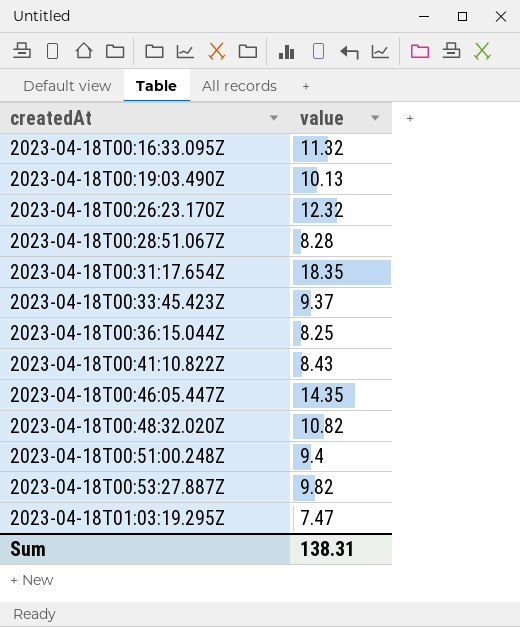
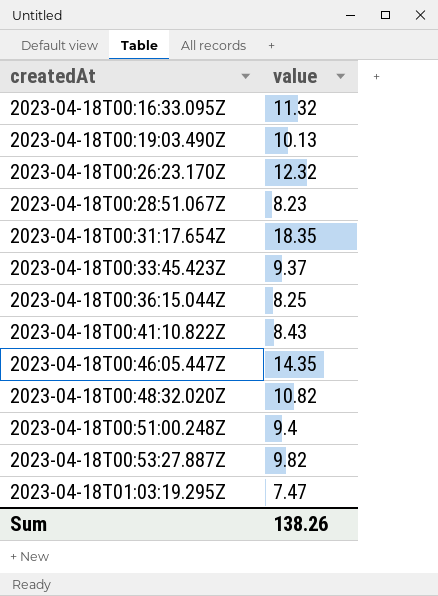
2023-04-18T00:28:51.067Z | value: 8.28 -> 8.23
Sum | value: 138.31 -> 138.26

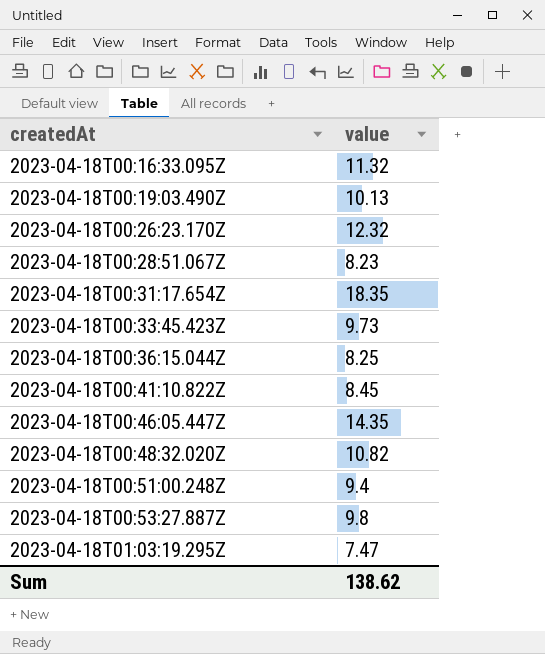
2023-04-18T00:33:45.423Z | value: 9.37 -> 9.73
2023-04-18T00:41:10.822Z | value: 8.43 -> 8.45
2023-04-18T00:53:27.887Z | value: 9.82 -> 9.8
Sum | value: 138.26 -> 138.62

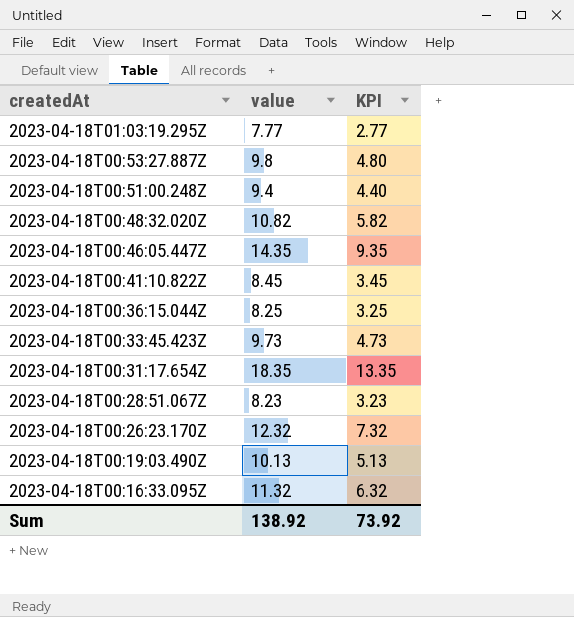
row order: createdAt ascending -> createdAt descending
column KPI | formula: none -> [value] - 5
2023-04-18T01:03:19.295Z | value: 7.47 -> 7.77
Sum | value: 138.62 -> 138.92

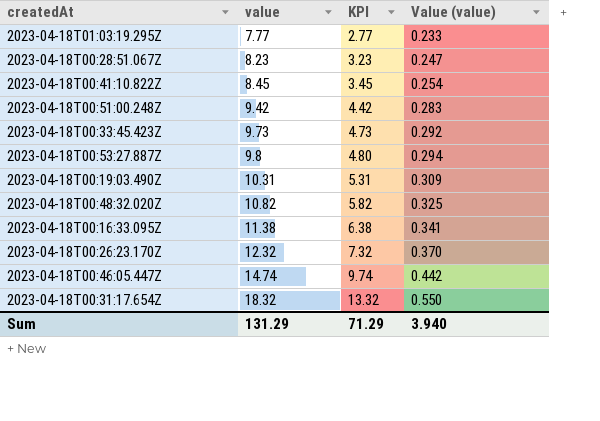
row order: createdAt descending -> value ascending
column Value (value) | formula: none -> [value] * 0.03
row 2023-04-18T00:36:15.044Z: 8.25 | 3.25 -> none
2023-04-18T00:51:00.248Z | value: 9.4 -> 9.42
2023-04-18T00:51:00.248Z | KPI: 4.40 -> 4.42
2023-04-18T00:19:03.490Z | value: 10.13 -> 10.31
2023-04-18T00:19:03.490Z | KPI: 5.13 -> 5.31
2023-04-18T00:16:33.095Z | value: 11.32 -> 11.38
2023-04-18T00:16:33.095Z | KPI: 6.32 -> 6.38
2023-04-18T00:46:05.447Z | value: 14.35 -> 14.74
2023-04-18T00:46:05.447Z | KPI: 9.35 -> 9.74
2023-04-18T00:31:17.654Z | value: 18.35 -> 18.32
2023-04-18T00:31:17.654Z | KPI: 13.35 -> 13.32
Sum | value: 138.92 -> 131.29
Sum | KPI: 73.92 -> 71.29

